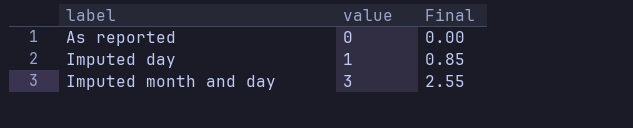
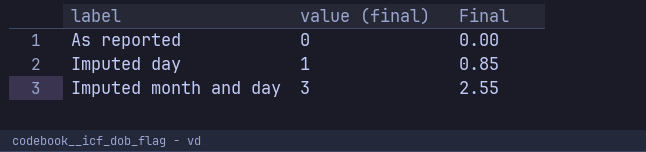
column name: value -> value (final)

